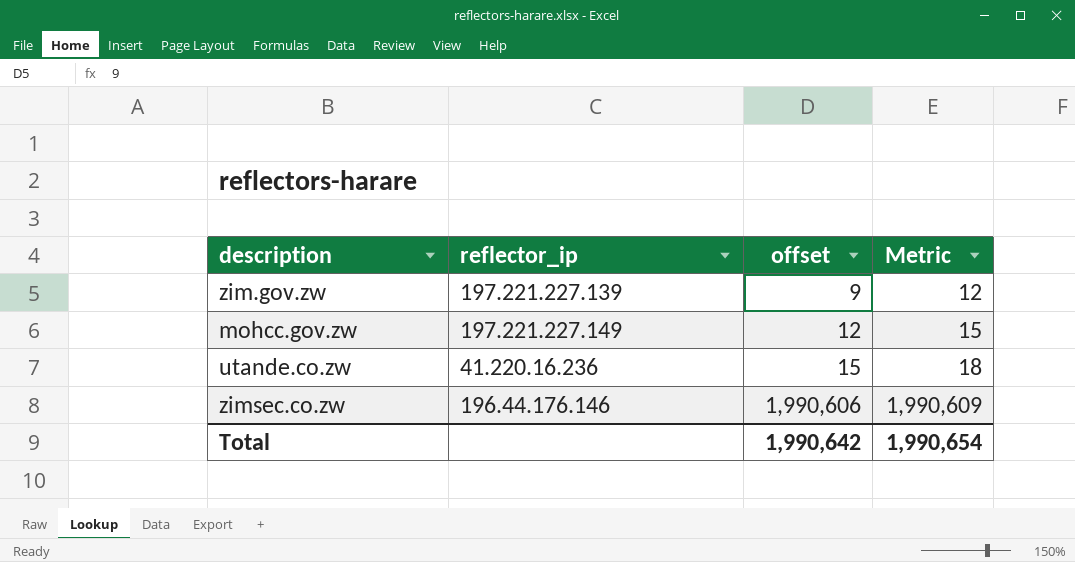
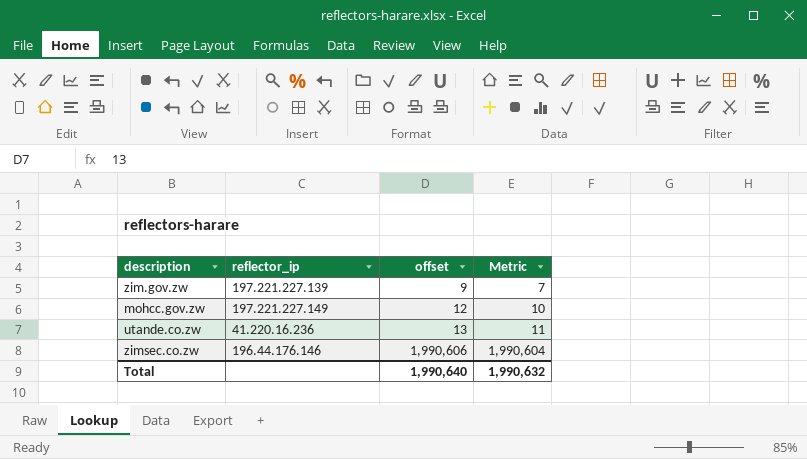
column Metric | formula: [offset] + 3 -> [offset] - 2
utande.co.zw | offset: 15 -> 13
Total | offset: 1,990,642 -> 1,990,640
Total | Metric: 1,990,654 -> 1,990,632

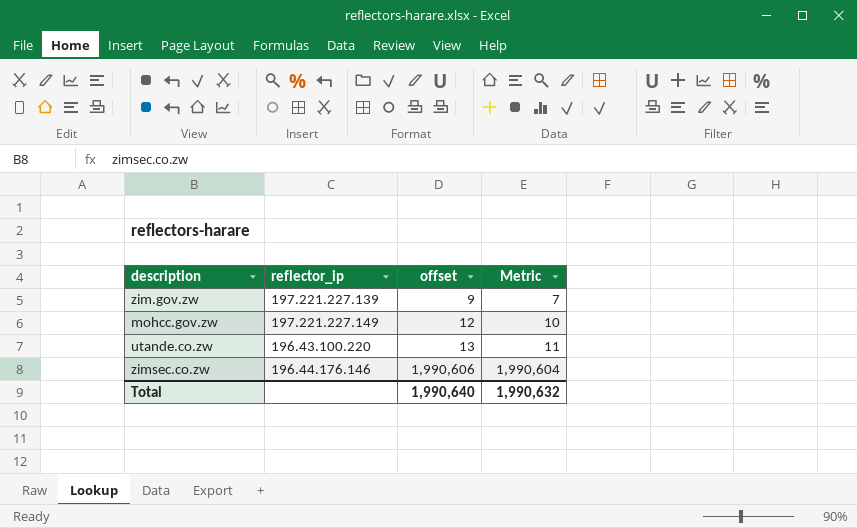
utande.co.zw | reflector_ip: 41.220.16.236 -> 196.43.100.220

